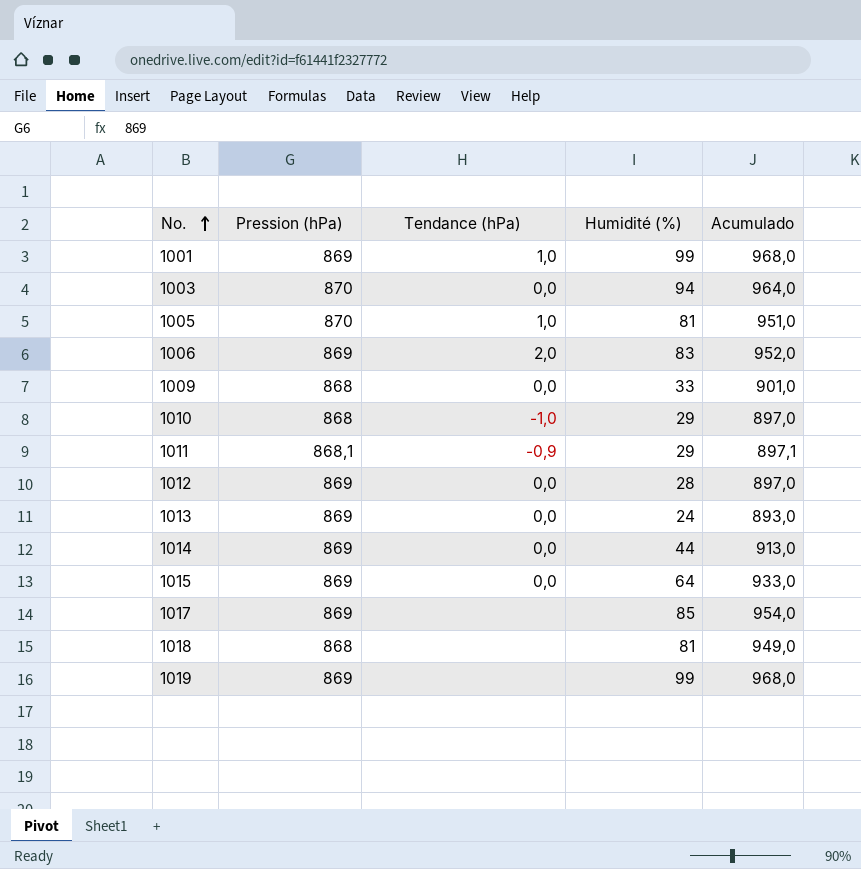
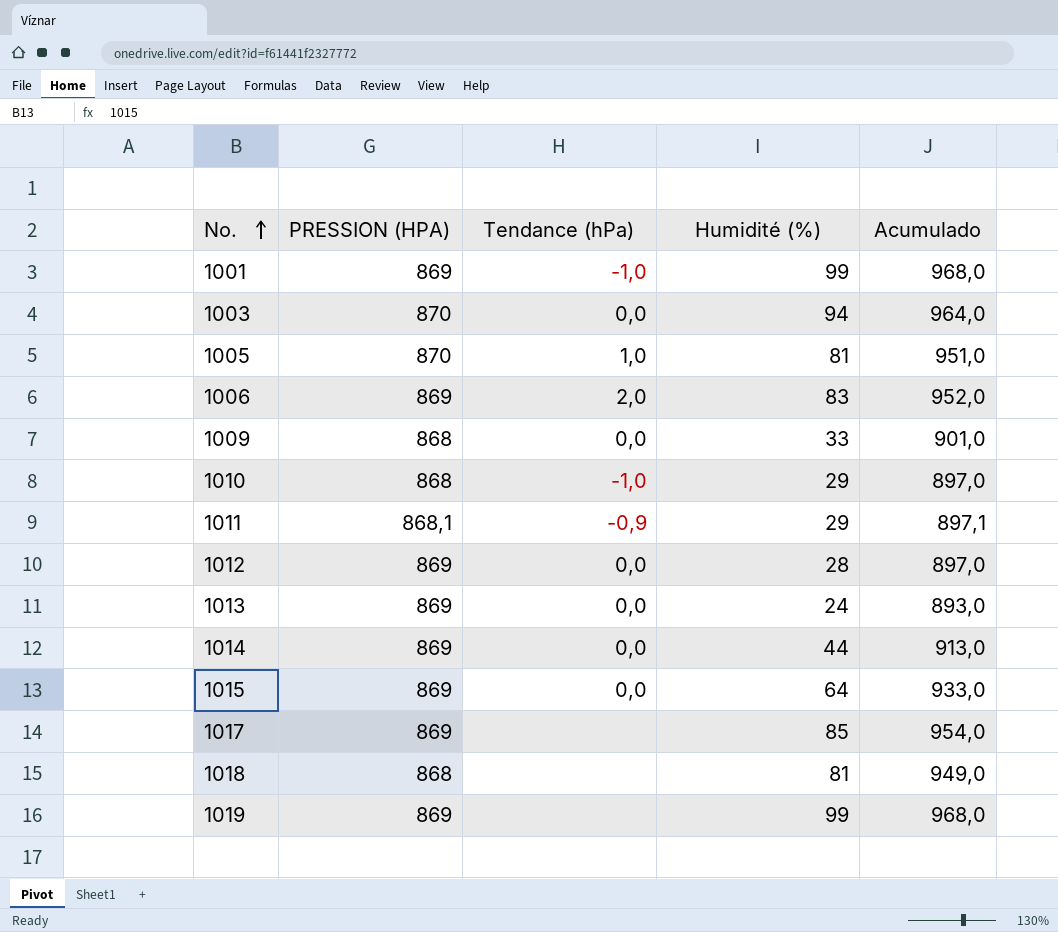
column name: Pression (hPa) -> PRESSION (HPA)
1001 | Tendance (hPa): 1,0 -> -1,0

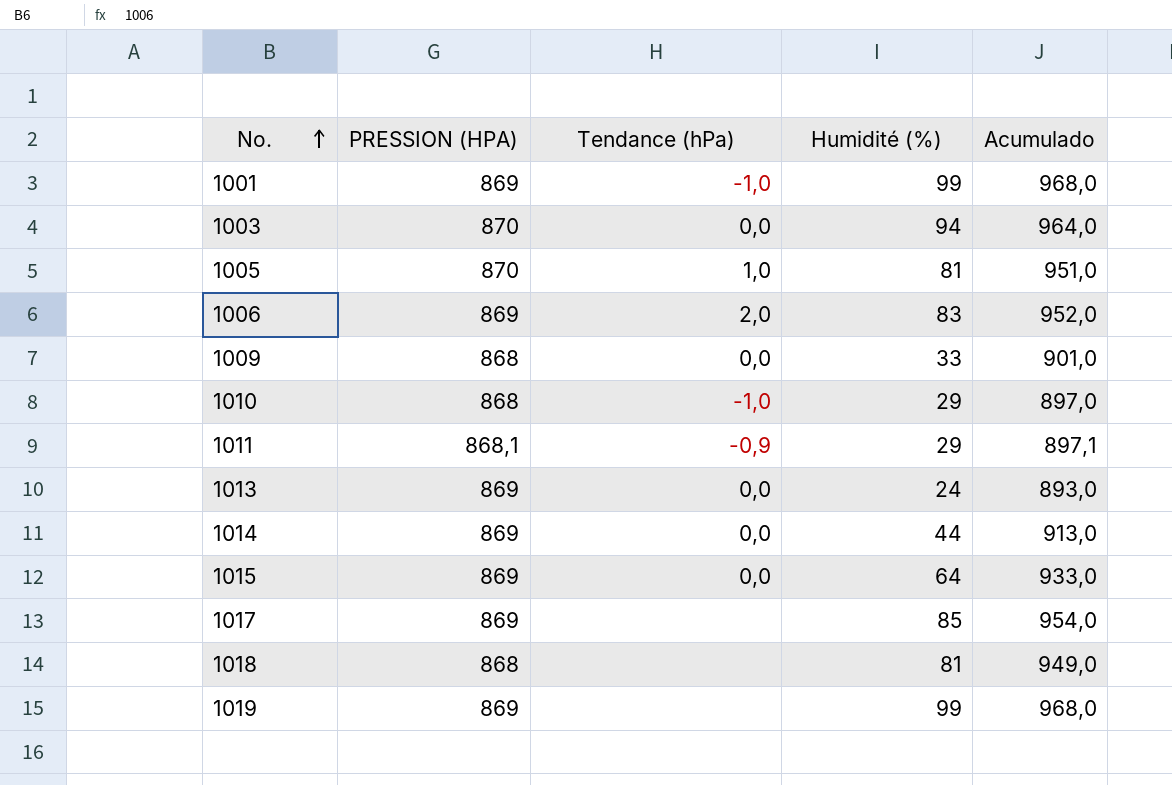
row 1012: 869 | 0,0 | 28 | 897,0 -> none

